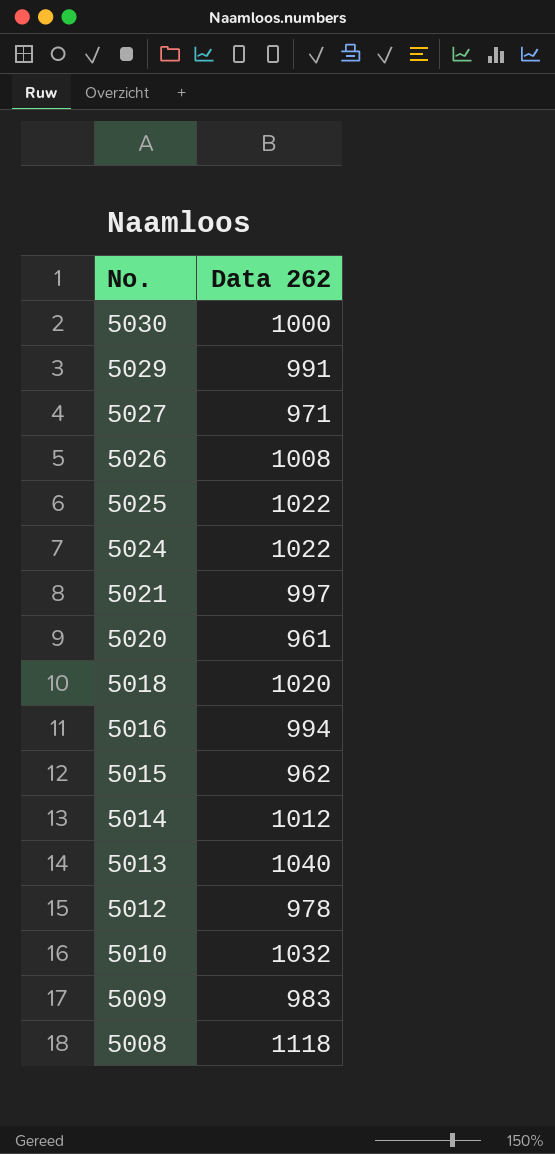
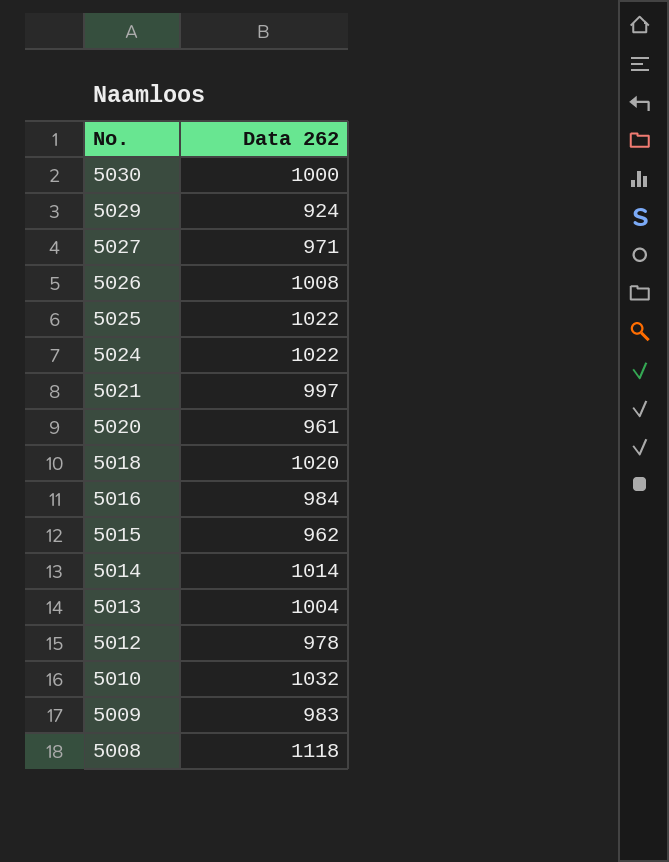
5029 | Data 262: 991 -> 924
5016 | Data 262: 994 -> 984
5014 | Data 262: 1012 -> 1014
5013 | Data 262: 1040 -> 1004

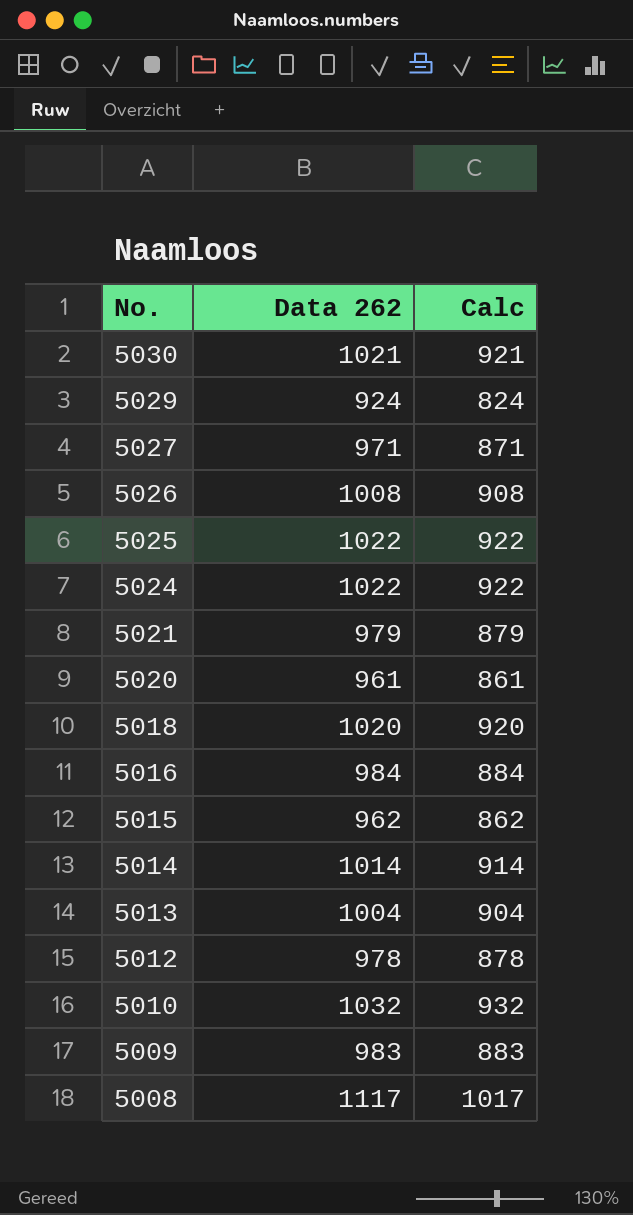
column Calc | formula: none -> [Data 262] - 100
5030 | Data 262: 1000 -> 1021
5021 | Data 262: 997 -> 979
5008 | Data 262: 1118 -> 1117

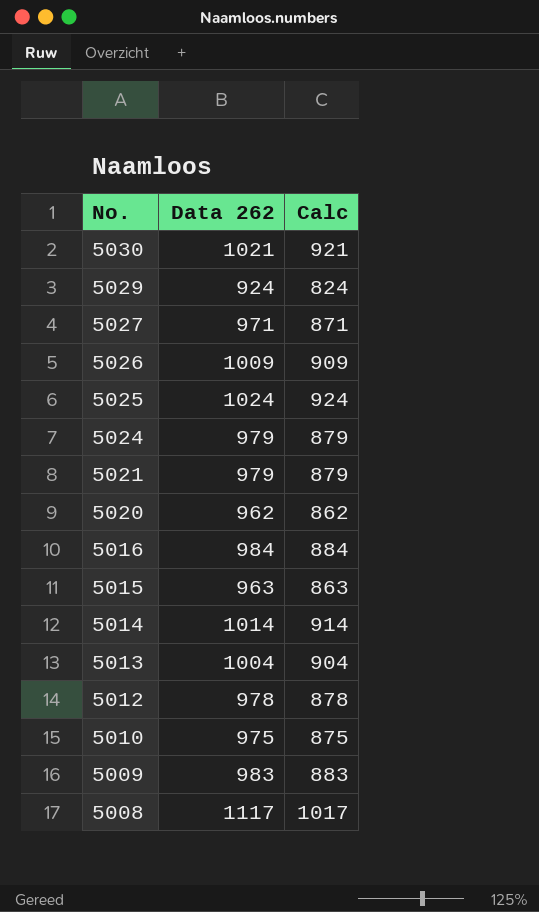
row 5018: 1020 | 920 -> none
5026 | Data 262: 1008 -> 1009
5026 | Calc: 908 -> 909
5025 | Data 262: 1022 -> 1024
5025 | Calc: 922 -> 924
5024 | Data 262: 1022 -> 979
5024 | Calc: 922 -> 879
5020 | Data 262: 961 -> 962
5020 | Calc: 861 -> 862
5015 | Data 262: 962 -> 963
5015 | Calc: 862 -> 863
5010 | Data 262: 1032 -> 975
5010 | Calc: 932 -> 875

